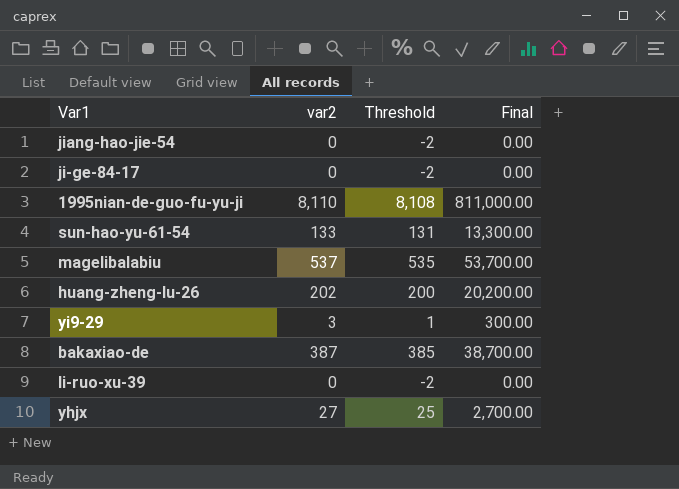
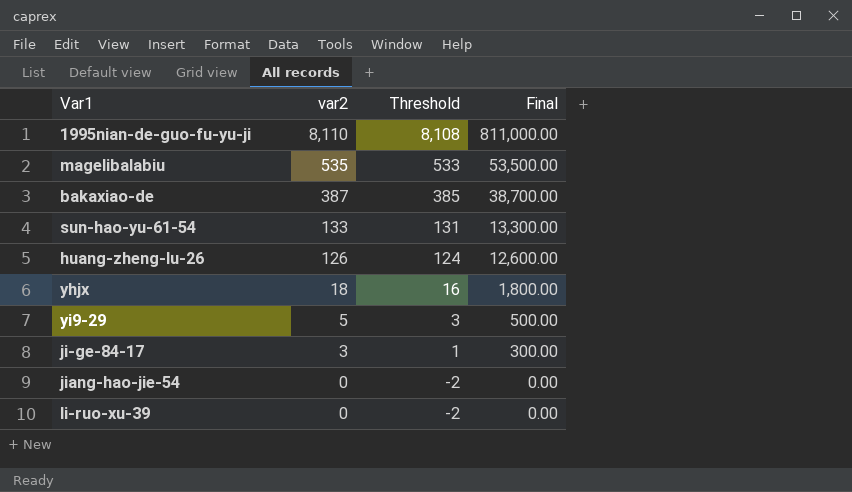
row order: none -> var2 descending
magelibalabiu | var2: 537 -> 535
magelibalabiu | Threshold: 535 -> 533
magelibalabiu | Final: 53,700.00 -> 53,500.00
huang-zheng-lu-26 | var2: 202 -> 126
huang-zheng-lu-26 | Threshold: 200 -> 124
huang-zheng-lu-26 | Final: 20,200.00 -> 12,600.00
yhjx | var2: 27 -> 18
yhjx | Threshold: 25 -> 16
yhjx | Final: 2,700.00 -> 1,800.00
yi9-29 | var2: 3 -> 5
yi9-29 | Threshold: 1 -> 3
yi9-29 | Final: 300.00 -> 500.00
ji-ge-84-17 | var2: 0 -> 3
ji-ge-84-17 | Threshold: -2 -> 1
ji-ge-84-17 | Final: 0.00 -> 300.00

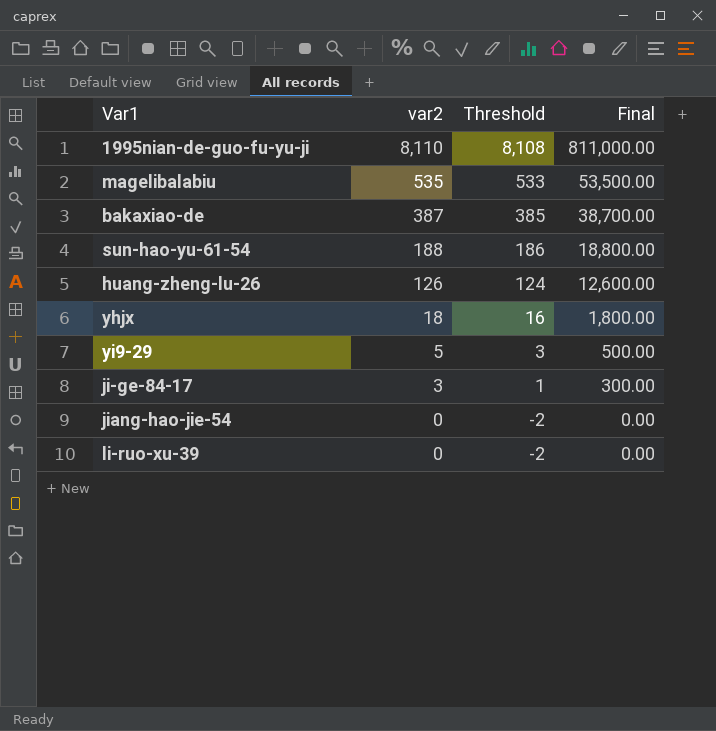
sun-hao-yu-61-54 | var2: 133 -> 188
sun-hao-yu-61-54 | Threshold: 131 -> 186
sun-hao-yu-61-54 | Final: 13,300.00 -> 18,800.00

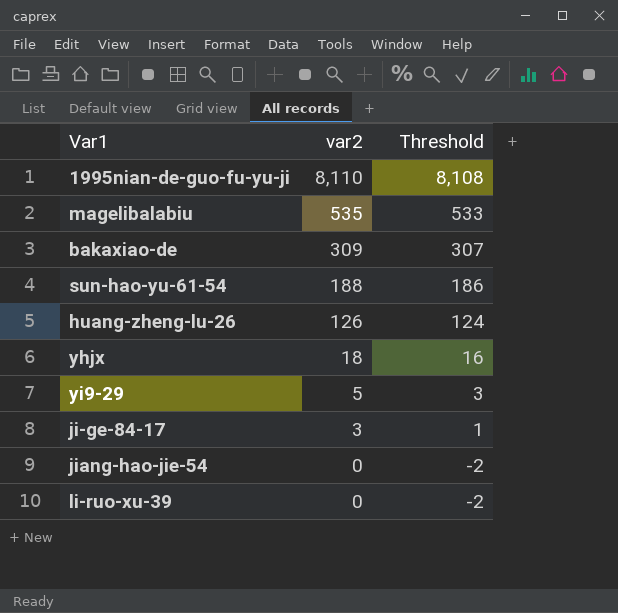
column Final | formula: [var2] * 100 -> none
bakaxiao-de | var2: 387 -> 309
bakaxiao-de | Threshold: 385 -> 307

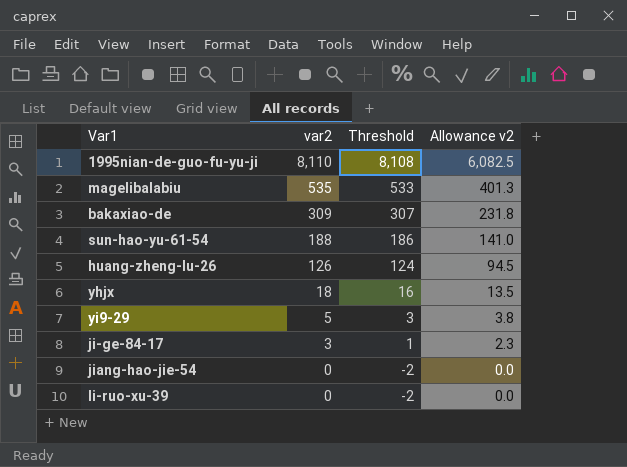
column Allowance v2 | formula: none -> [var2] * 0.75

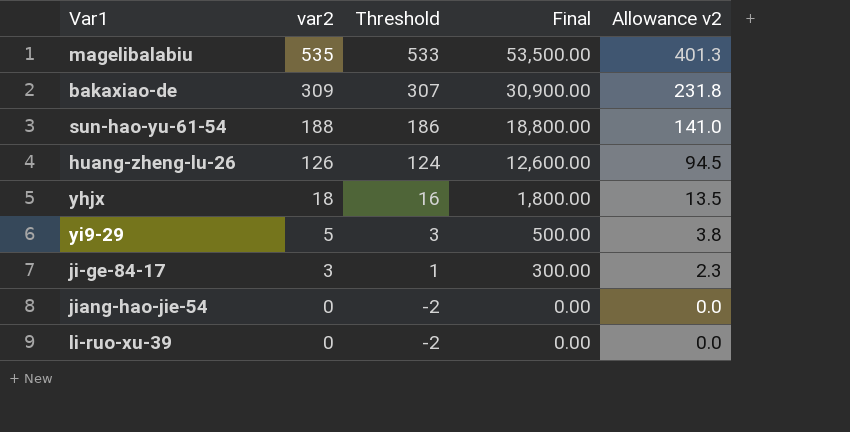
column Final | formula: none -> [var2] * 100
row 1995nian-de-guo-fu-yu-ji: 8,110 | 8,108 | 6,082.5 -> none

